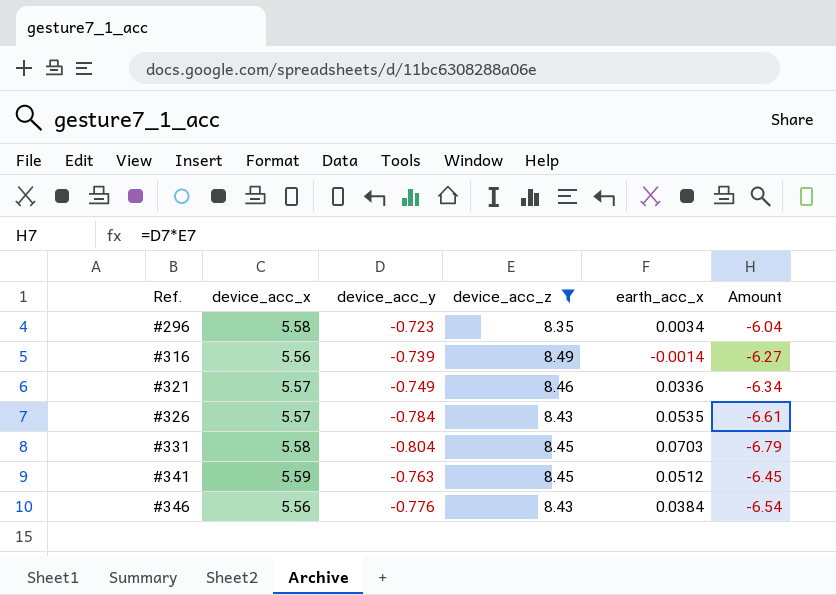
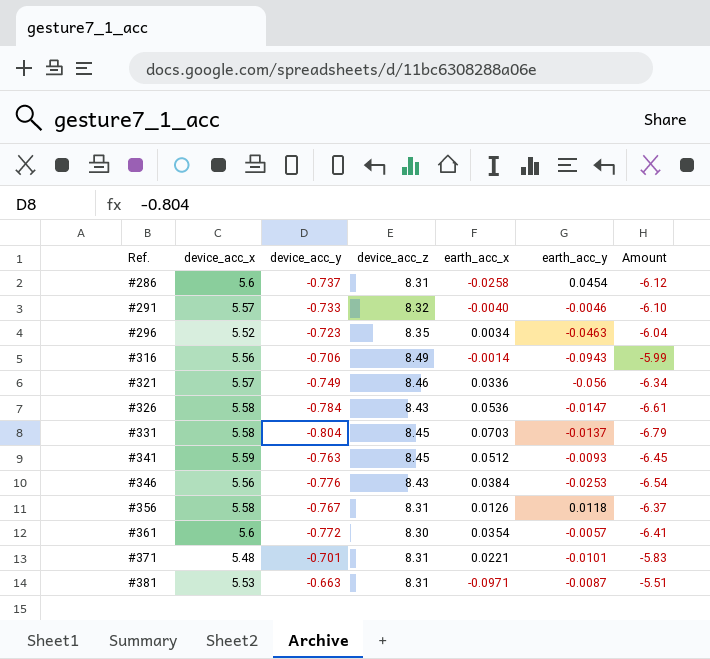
filter: device_acc_z >= 8.35 -> none
column earth_acc_y | position: none -> 6
#296 | device_acc_x: 5.58 -> 5.52
#316 | device_acc_y: -0.739 -> -0.706
#316 | Amount: -6.27 -> -5.99
#326 | device_acc_x: 5.57 -> 5.58
#326 | earth_acc_x: 0.0535 -> 0.0536

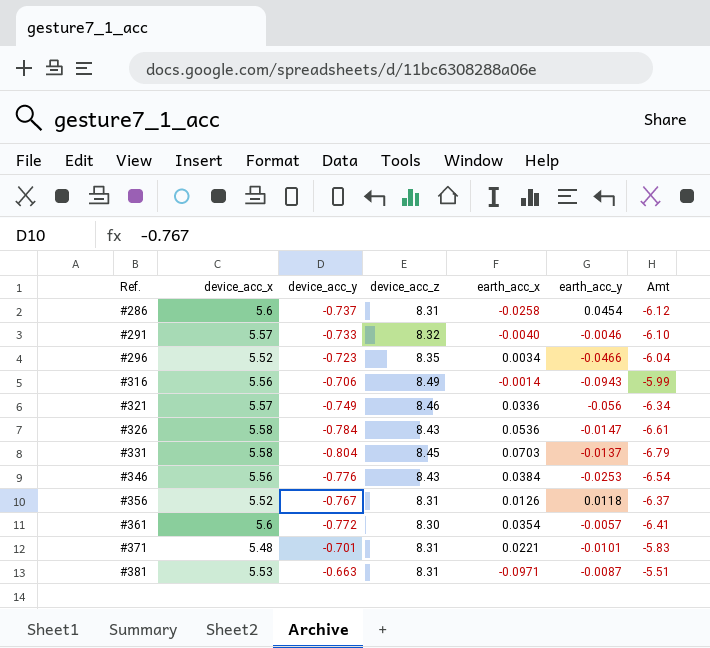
column name: Amount -> Amt
row #341: 5.59 | -0.763 | 8.45 | 0.0512 | -0.0093 | -6.45 -> none
#296 | earth_acc_y: -0.0463 -> -0.0466
#356 | device_acc_x: 5.58 -> 5.52

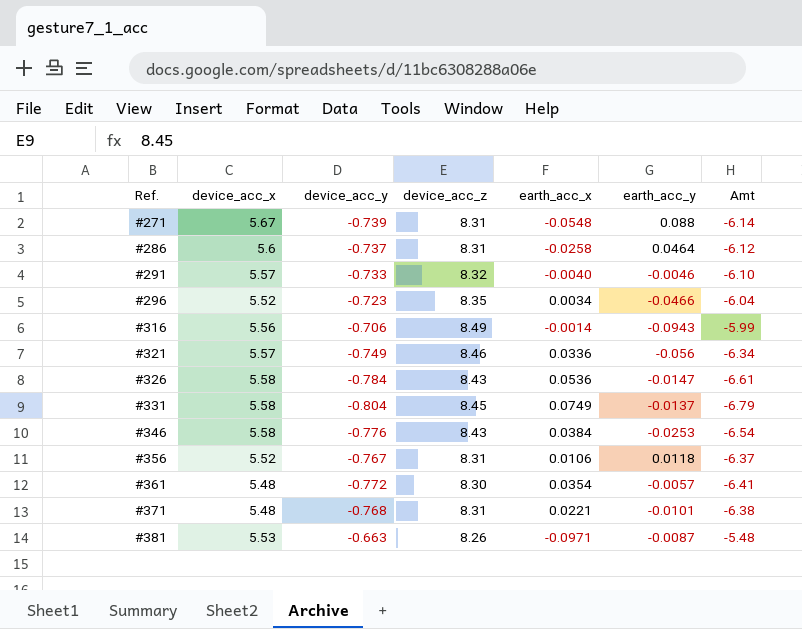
row #271: none -> 5.67 | -0.739 | 8.31 | -0.0548 | 0.088 | -6.14
#286 | earth_acc_y: 0.0454 -> 0.0464
#331 | earth_acc_x: 0.0703 -> 0.0749
#346 | device_acc_x: 5.56 -> 5.58
#356 | earth_acc_x: 0.0126 -> 0.0106
#361 | device_acc_x: 5.6 -> 5.48
#371 | device_acc_y: -0.701 -> -0.768
#371 | Amt: -5.83 -> -6.38
#381 | device_acc_z: 8.31 -> 8.26
#381 | Amt: -5.51 -> -5.48

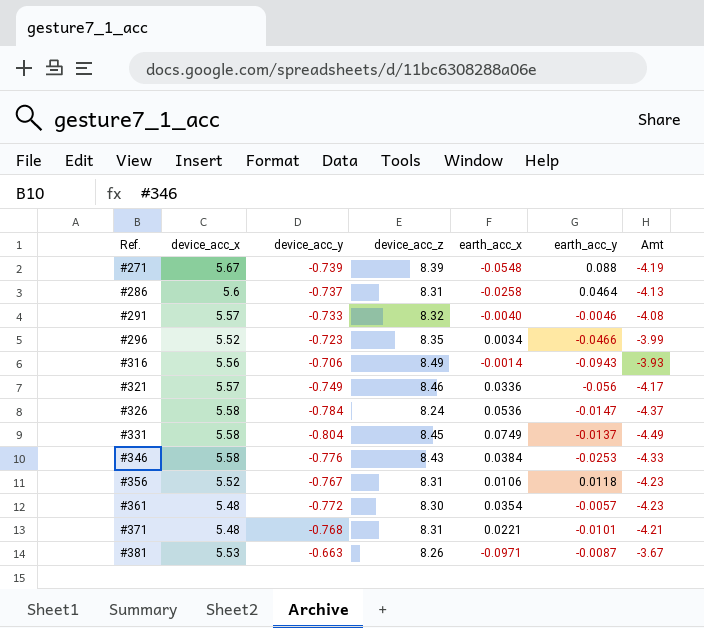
column Amt | formula: [device_acc_y] * [device_acc_z] -> [device_acc_x] * [device_acc_y]
#271 | device_acc_z: 8.31 -> 8.39
#326 | device_acc_z: 8.43 -> 8.24

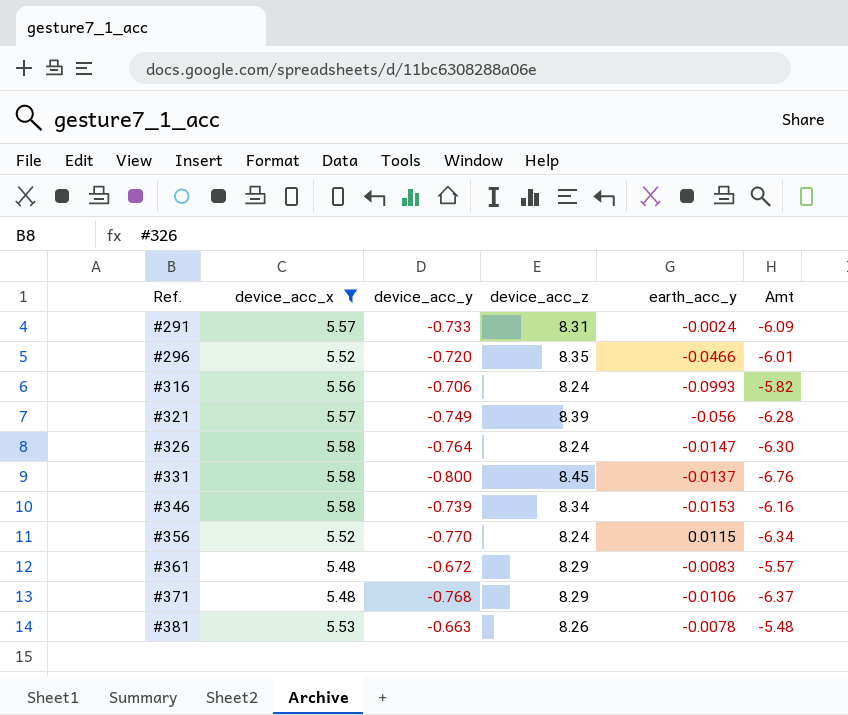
filter: none -> device_acc_x <= 5.58
column earth_acc_x | position: 5 -> none
column Amt | formula: [device_acc_x] * [device_acc_y] -> [device_acc_y] * [device_acc_z]
#291 | device_acc_z: 8.32 -> 8.31
#291 | earth_acc_y: -0.0046 -> -0.0024
#296 | device_acc_y: -0.723 -> -0.720
#316 | device_acc_z: 8.49 -> 8.24
#316 | earth_acc_y: -0.0943 -> -0.0993
#321 | device_acc_z: 8.46 -> 8.39
#326 | device_acc_y: -0.784 -> -0.764
#331 | device_acc_y: -0.804 -> -0.800
#346 | device_acc_y: -0.776 -> -0.739
#346 | device_acc_z: 8.43 -> 8.34
#346 | earth_acc_y: -0.0253 -> -0.0153
#356 | device_acc_y: -0.767 -> -0.770
#356 | device_acc_z: 8.31 -> 8.24
#356 | earth_acc_y: 0.0118 -> 0.0115
#361 | device_acc_y: -0.772 -> -0.672
#361 | device_acc_z: 8.30 -> 8.29
#361 | earth_acc_y: -0.0057 -> -0.0083
#371 | device_acc_z: 8.31 -> 8.29
#371 | earth_acc_y: -0.0101 -> -0.0106
#381 | earth_acc_y: -0.0087 -> -0.0078

